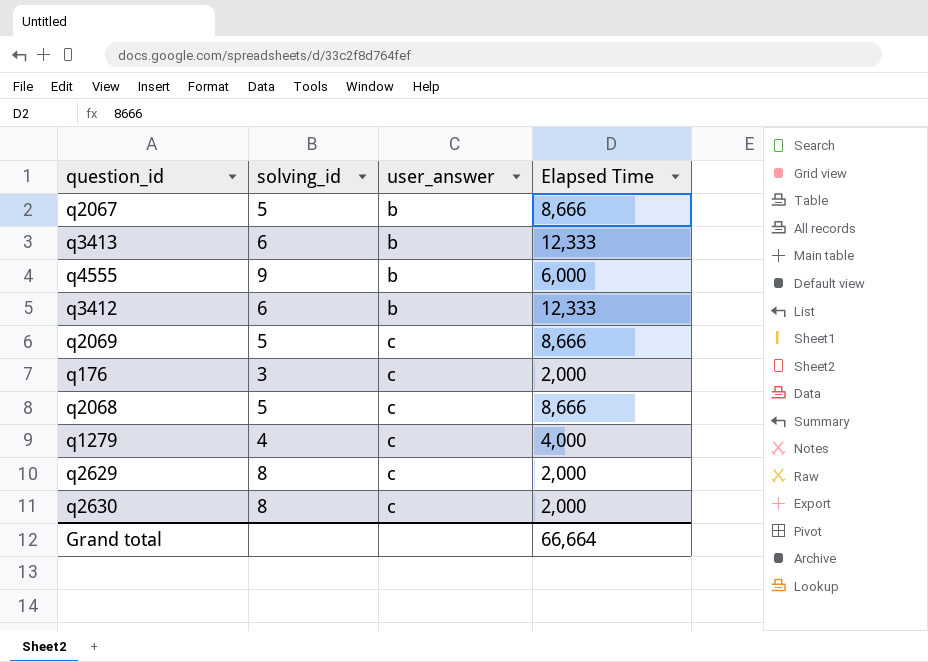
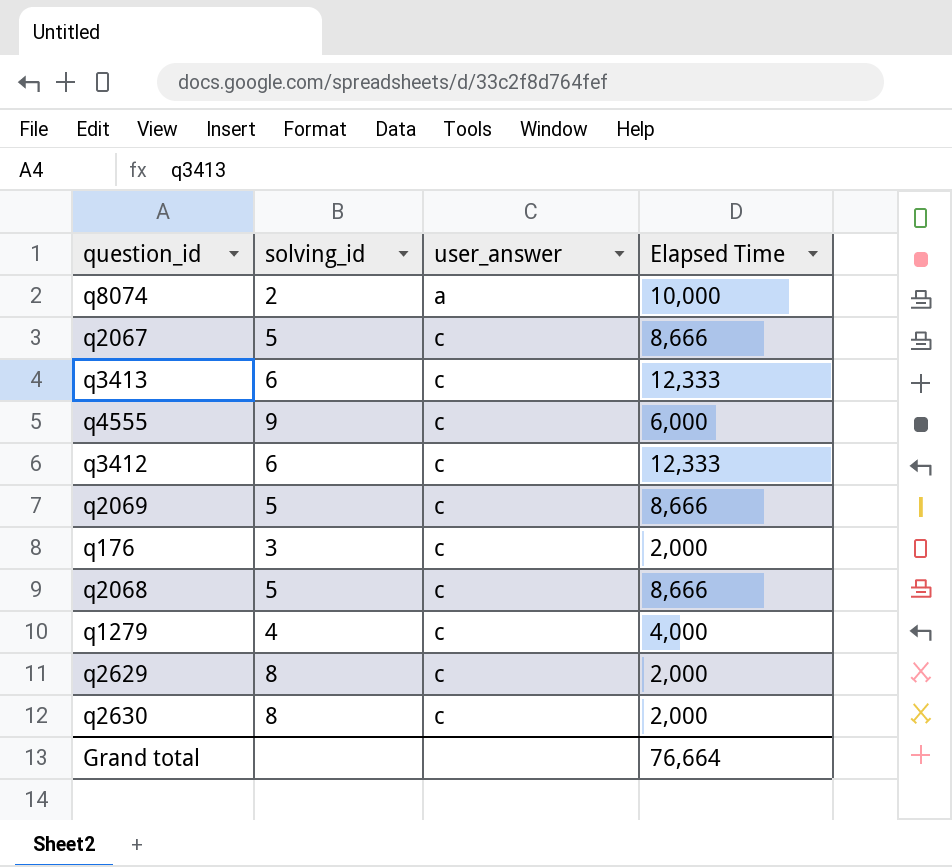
row q8074: none -> 2 | a | 10,000
q2067 | user_answer: b -> c
q3413 | user_answer: b -> c
q4555 | user_answer: b -> c
q3412 | user_answer: b -> c
Grand total | Elapsed Time: 66,664 -> 76,664

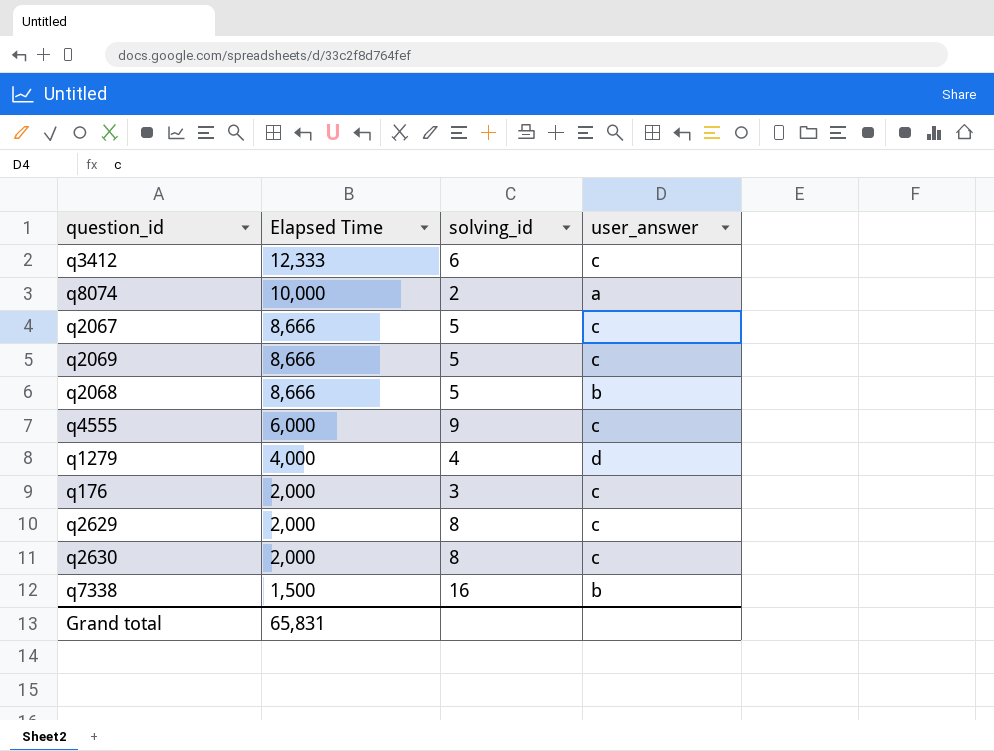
row order: user_answer ascending -> Elapsed Time descending
column Elapsed Time | position: 4 -> 2
row q3413: 6 | c | 12,333 -> none
q2068 | user_answer: c -> b
q1279 | user_answer: c -> d
row q7338: none -> 1,500 | 16 | b
Grand total | Elapsed Time: 76,664 -> 65,831

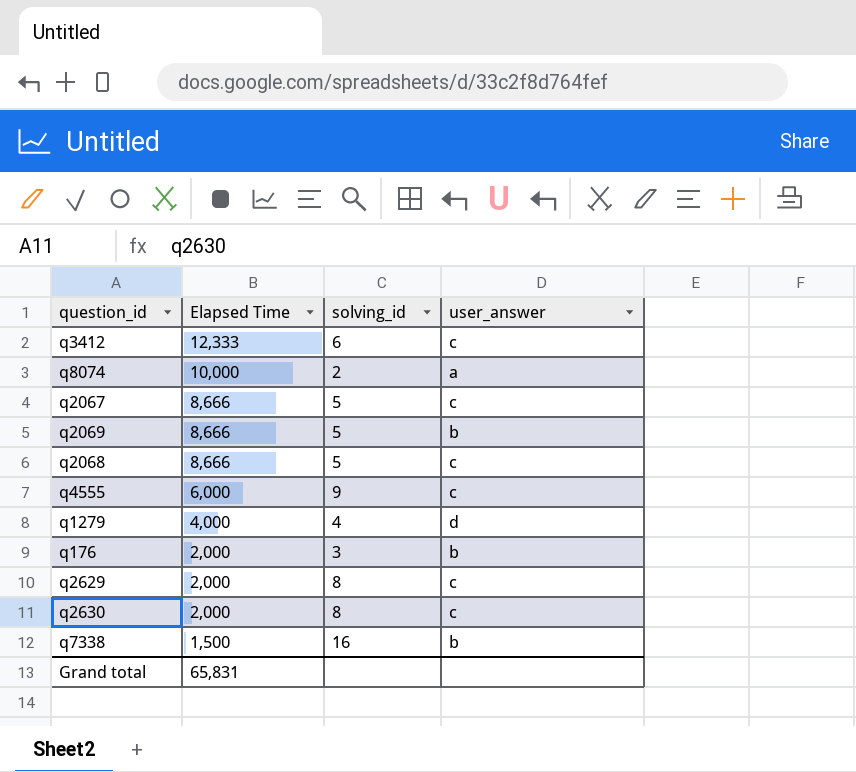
q2069 | user_answer: c -> b
q2068 | user_answer: b -> c
q176 | user_answer: c -> b

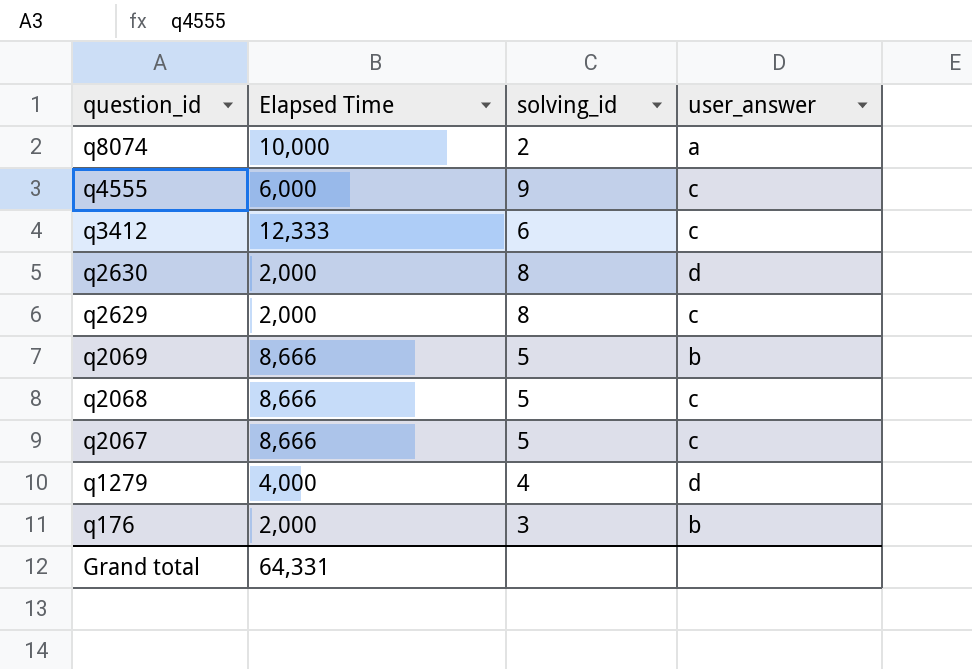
row order: Elapsed Time descending -> question_id descending
row q7338: 1,500 | 16 | b -> none
q2630 | user_answer: c -> d
Grand total | Elapsed Time: 65,831 -> 64,331

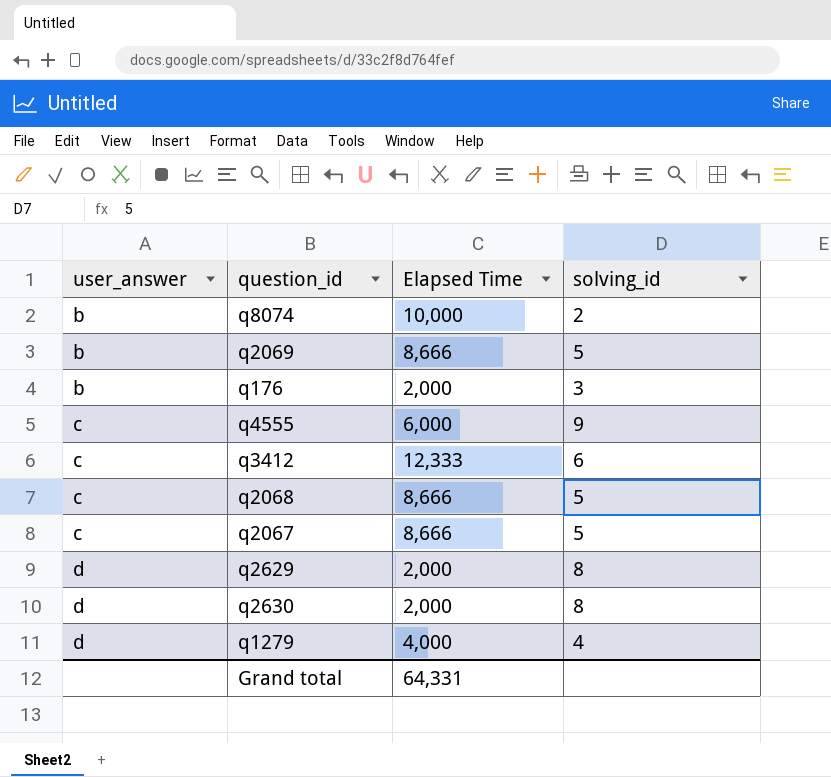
row order: question_id descending -> user_answer ascending
column user_answer | position: 4 -> 1
q8074 | user_answer: a -> b
q2629 | user_answer: c -> d

